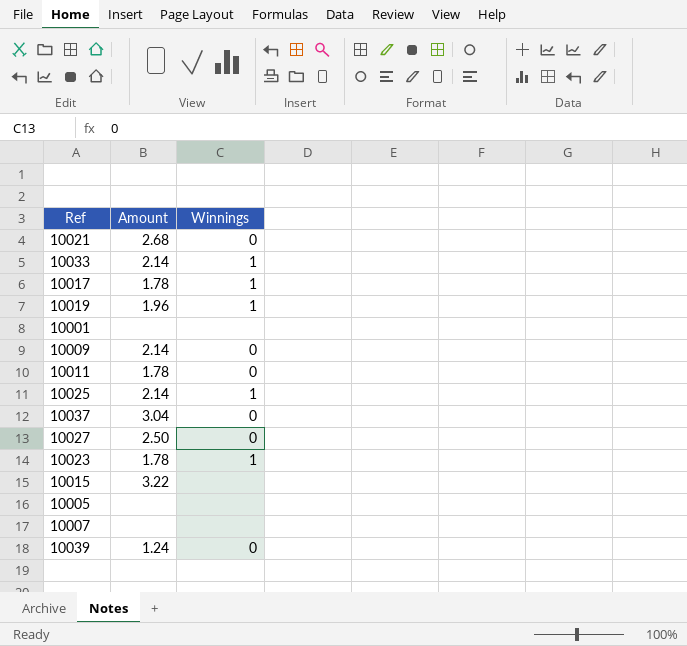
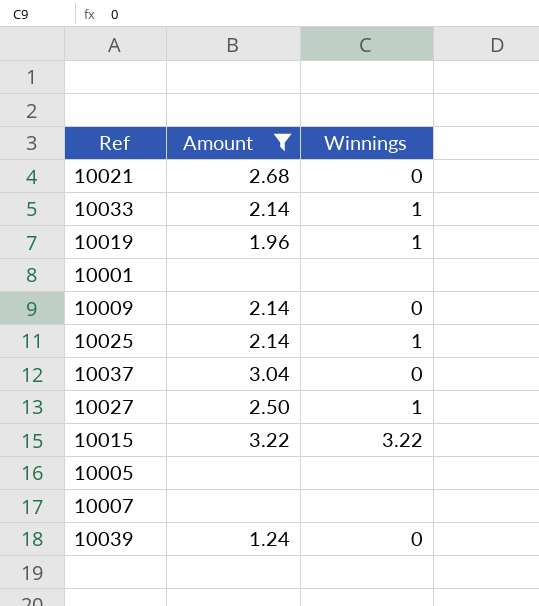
filter: none -> Amount != 1.78
10027 | Winnings: 0 -> 1
10015 | Winnings: none -> 3.22

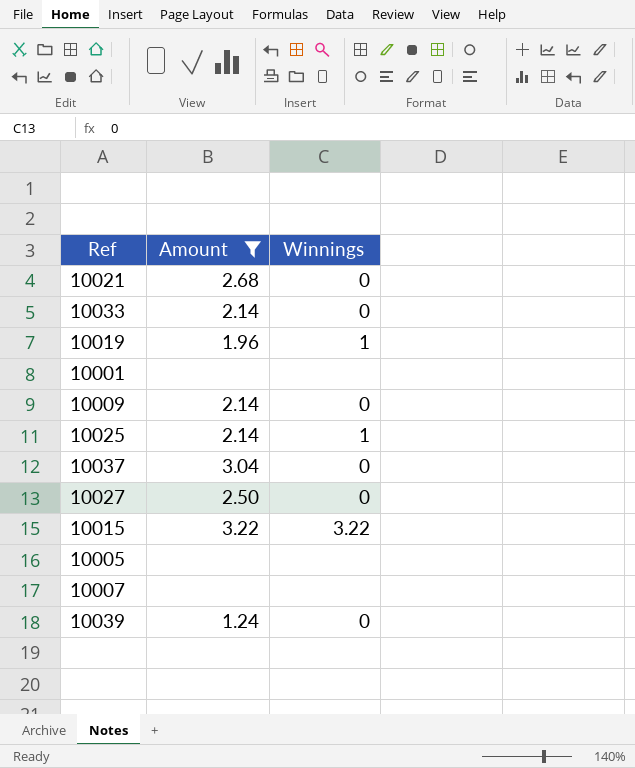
10033 | Winnings: 1 -> 0
10027 | Winnings: 1 -> 0

